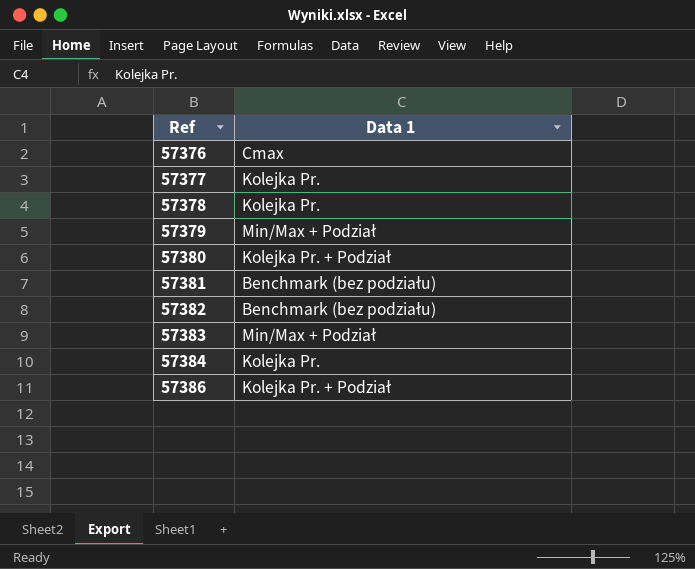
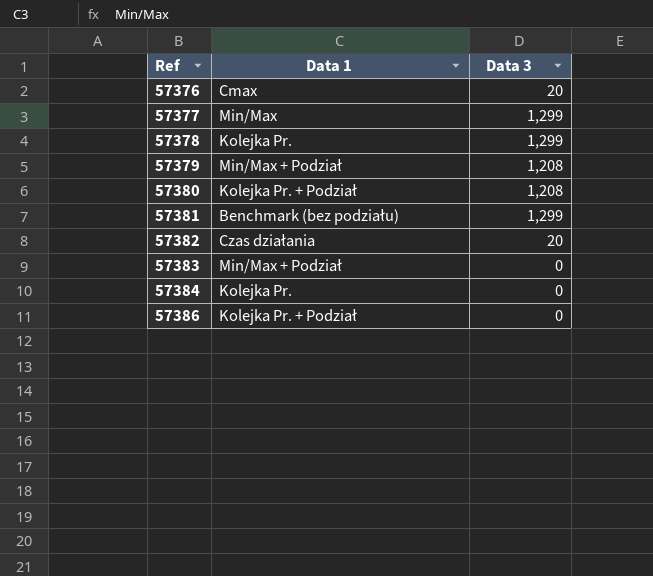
column Data 3 | position: none -> 3
57377 | Data 1: Kolejka Pr. -> Min/Max
57382 | Data 1: Benchmark (bez podziału) -> Czas działania

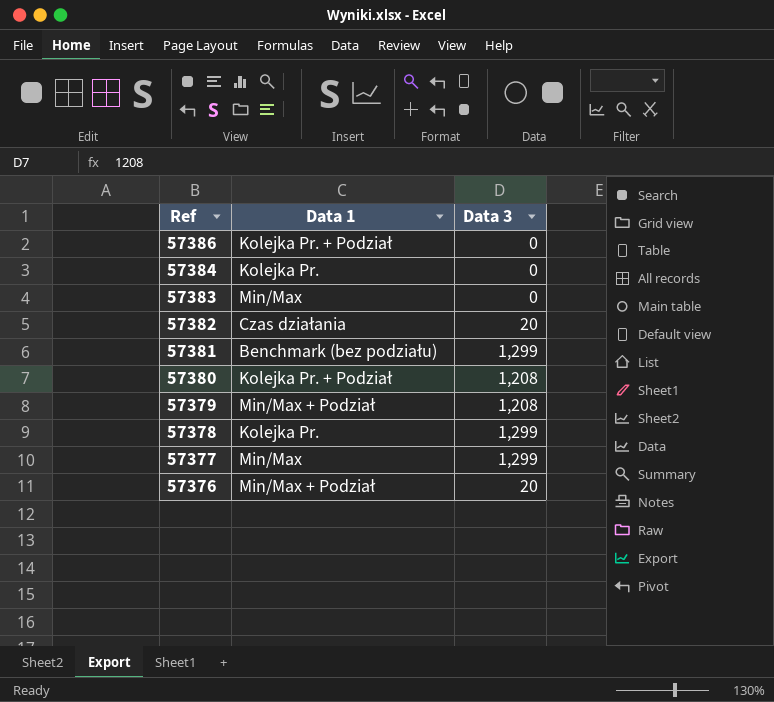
row order: Ref ascending -> Ref descending
57383 | Data 1: Min/Max + Podział -> Min/Max
57376 | Data 1: Cmax -> Min/Max + Podział

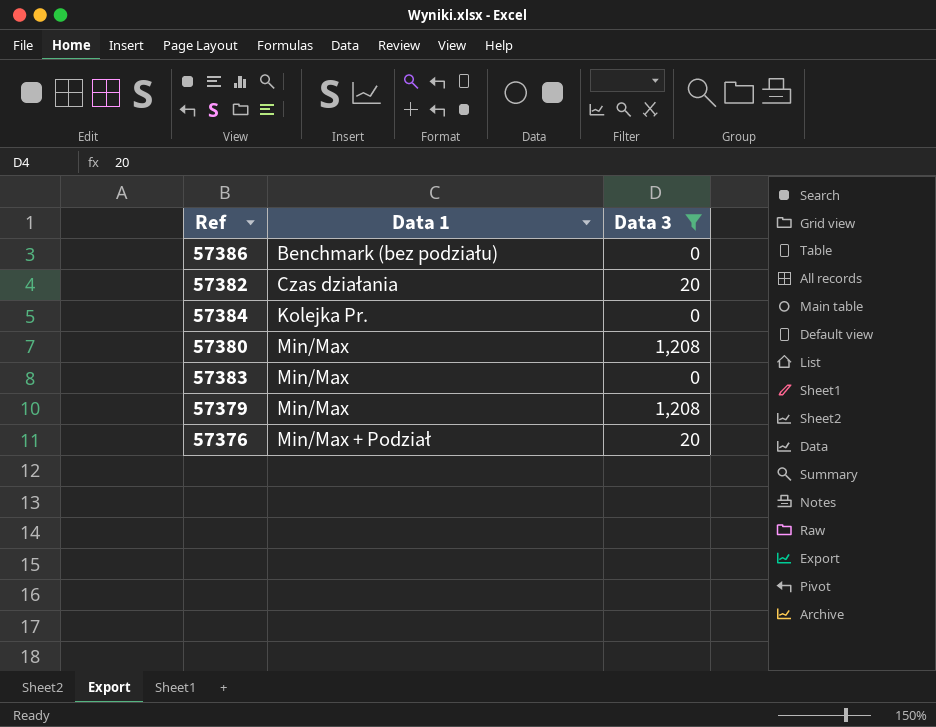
filter: none -> Data 3 != 1,299
row order: Ref descending -> Data 1 ascending
57386 | Data 1: Kolejka Pr. + Podział -> Benchmark (bez podziału)
57380 | Data 1: Kolejka Pr. + Podział -> Min/Max
57379 | Data 1: Min/Max + Podział -> Min/Max

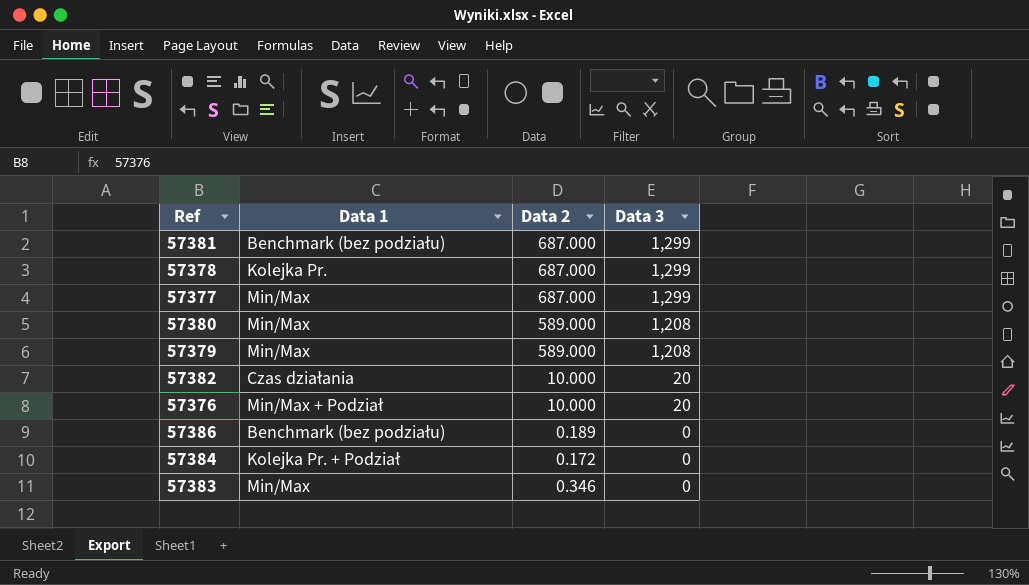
filter: Data 3 != 1,299 -> none
row order: Data 1 ascending -> Data 3 descending
column Data 2 | position: none -> 3
57384 | Data 1: Kolejka Pr. -> Kolejka Pr. + Podział

